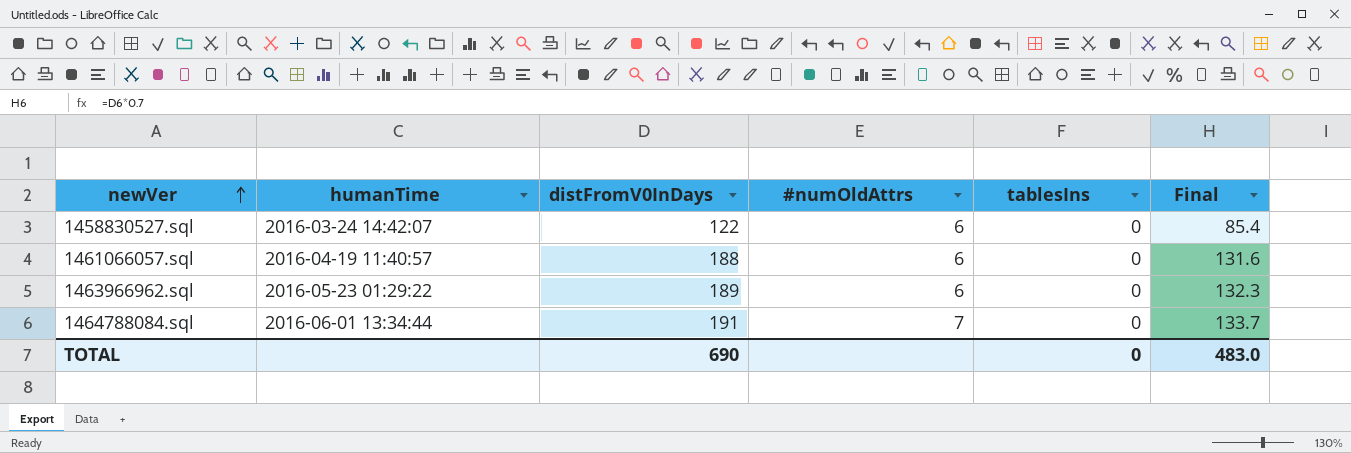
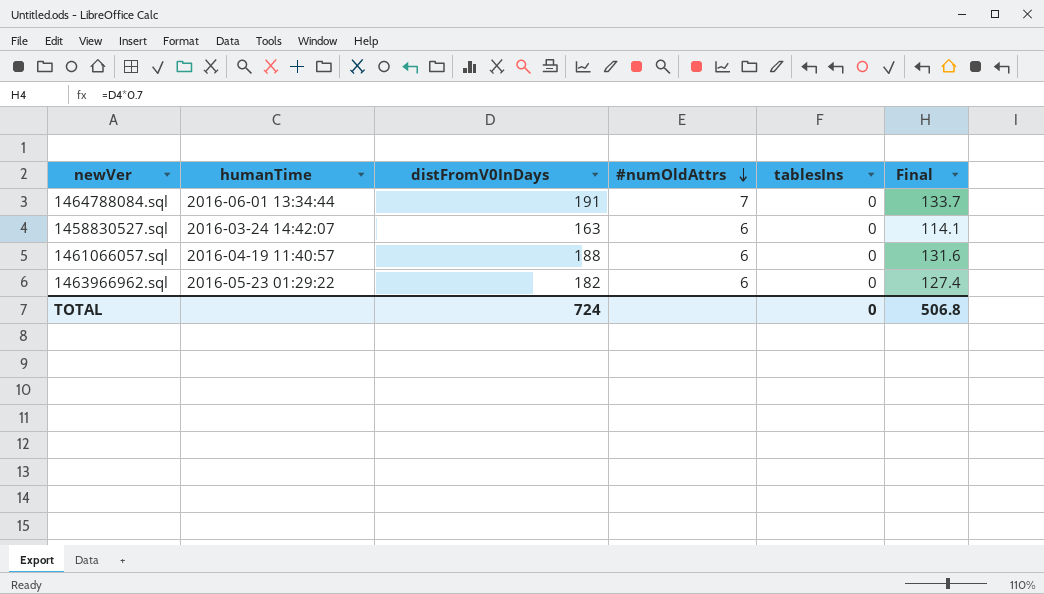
row order: newVer ascending -> #numOldAttrs descending
1458830527.sql | distFromV0InDays: 122 -> 163
1458830527.sql | Final: 85.4 -> 114.1
1463966962.sql | distFromV0InDays: 189 -> 182
1463966962.sql | Final: 132.3 -> 127.4
TOTAL | distFromV0InDays: 690 -> 724
TOTAL | Final: 483.0 -> 506.8

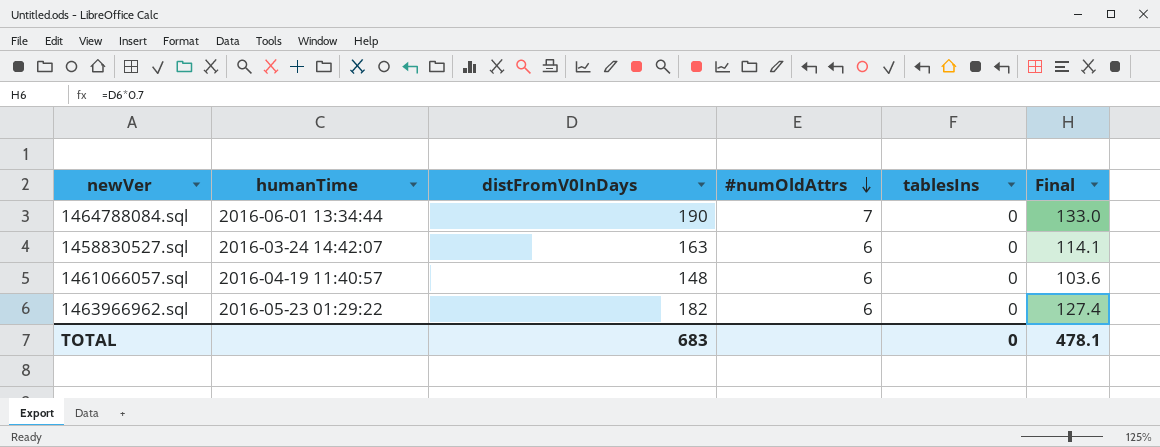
1464788084.sql | distFromV0InDays: 191 -> 190
1464788084.sql | Final: 133.7 -> 133.0
1461066057.sql | distFromV0InDays: 188 -> 148
1461066057.sql | Final: 131.6 -> 103.6
TOTAL | distFromV0InDays: 724 -> 683
TOTAL | Final: 506.8 -> 478.1

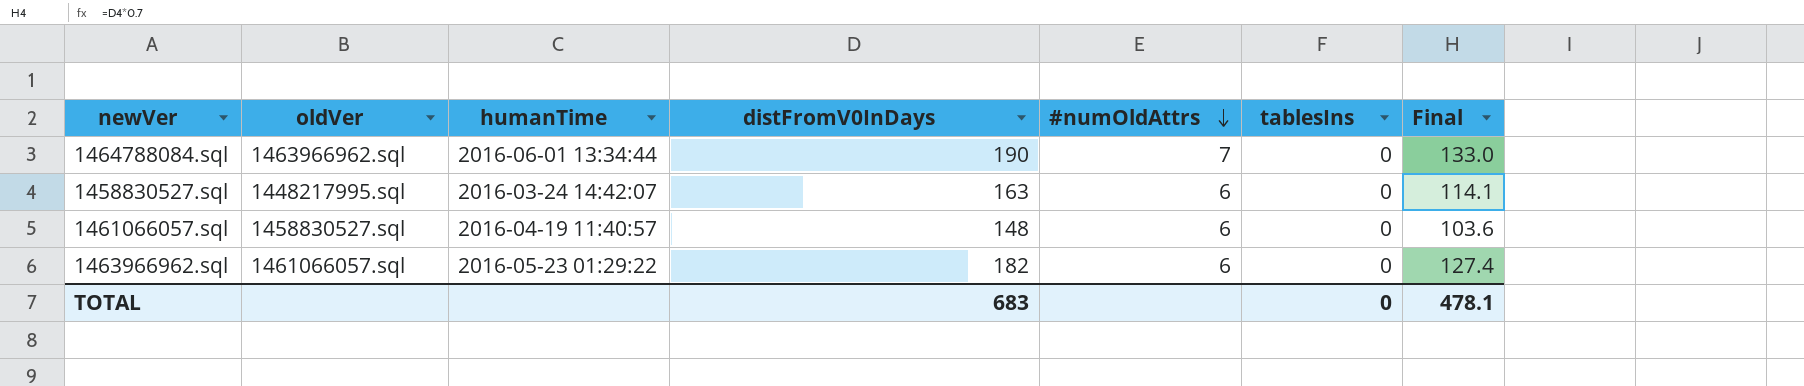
column oldVer | position: none -> 2

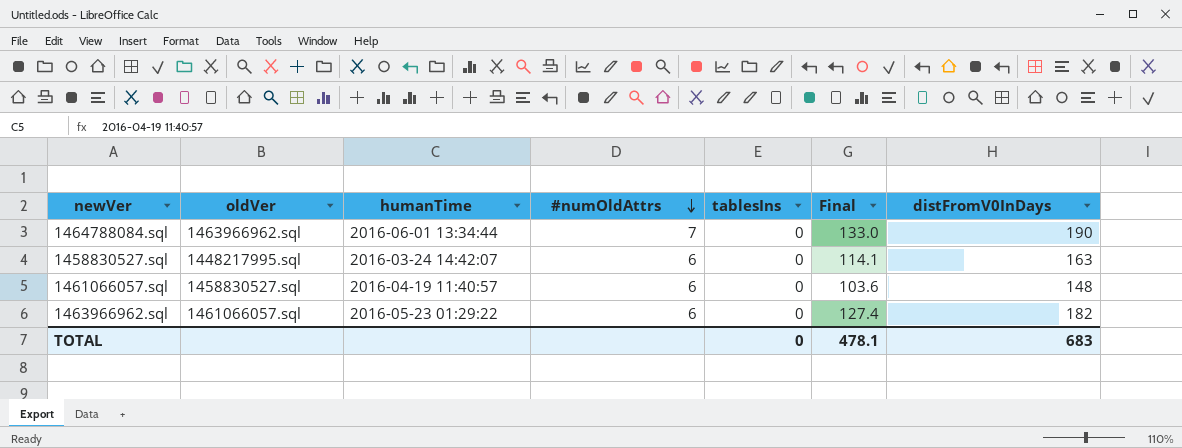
column distFromV0InDays | position: 4 -> 7

